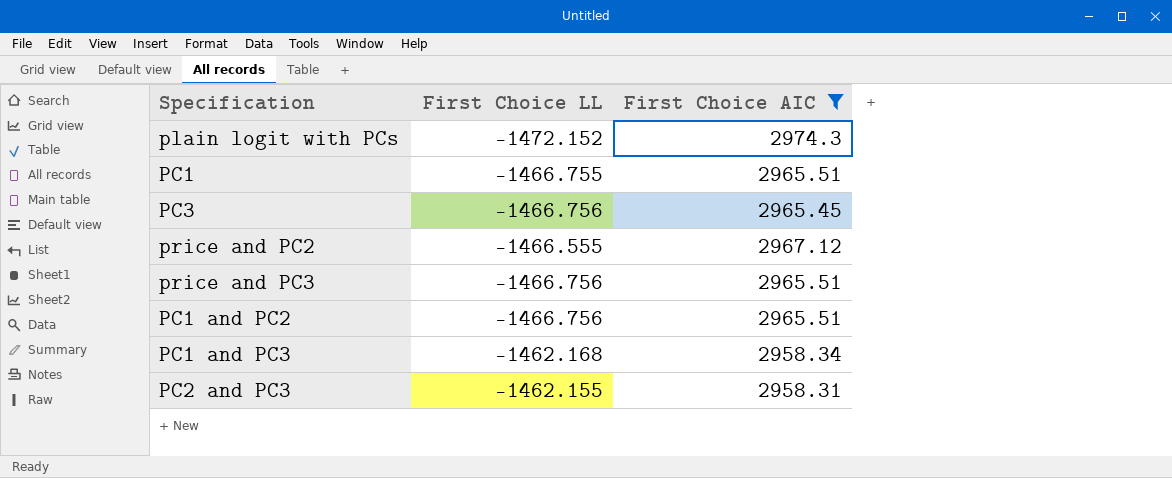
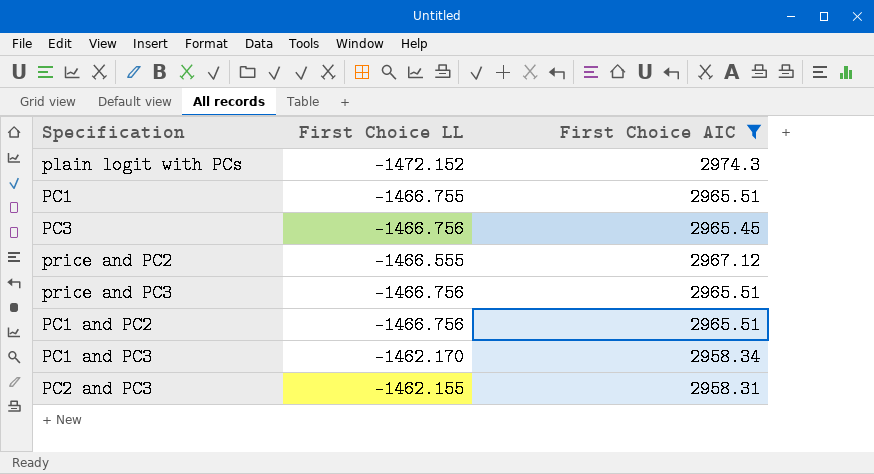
PC1 and PC3 | First Choice LL: -1462.168 -> -1462.170

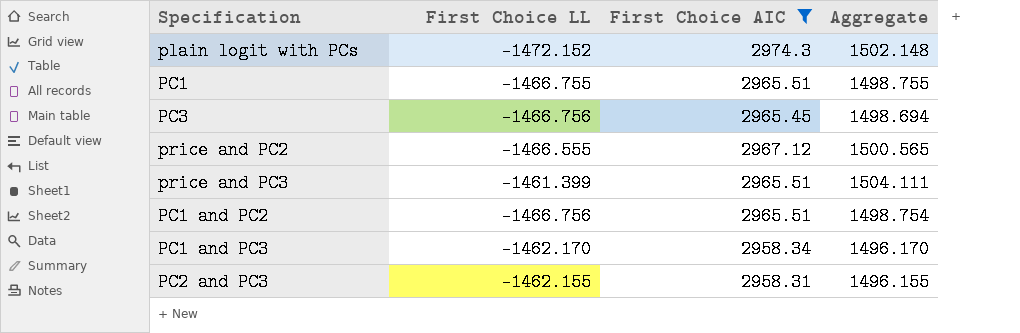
column Aggregate | formula: none -> [First Choice LL] + [First Choice AIC]
price and PC3 | First Choice LL: -1466.756 -> -1461.399

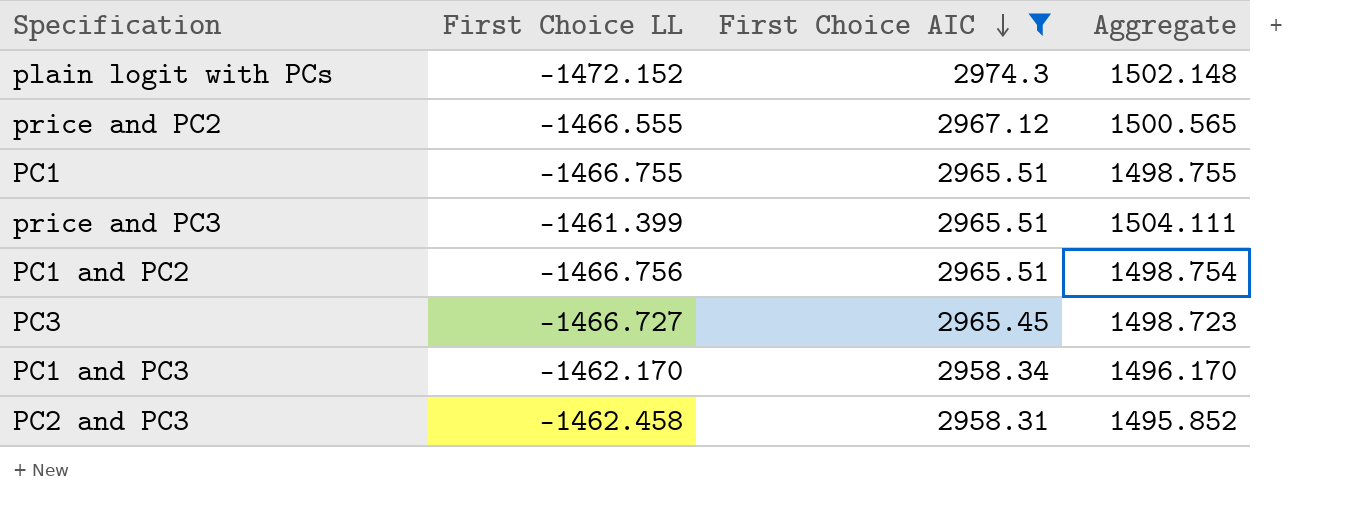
row order: none -> First Choice AIC descending
PC3 | First Choice LL: -1466.756 -> -1466.727
PC3 | Aggregate: 1498.694 -> 1498.723
PC2 and PC3 | First Choice LL: -1462.155 -> -1462.458
PC2 and PC3 | Aggregate: 1496.155 -> 1495.852

